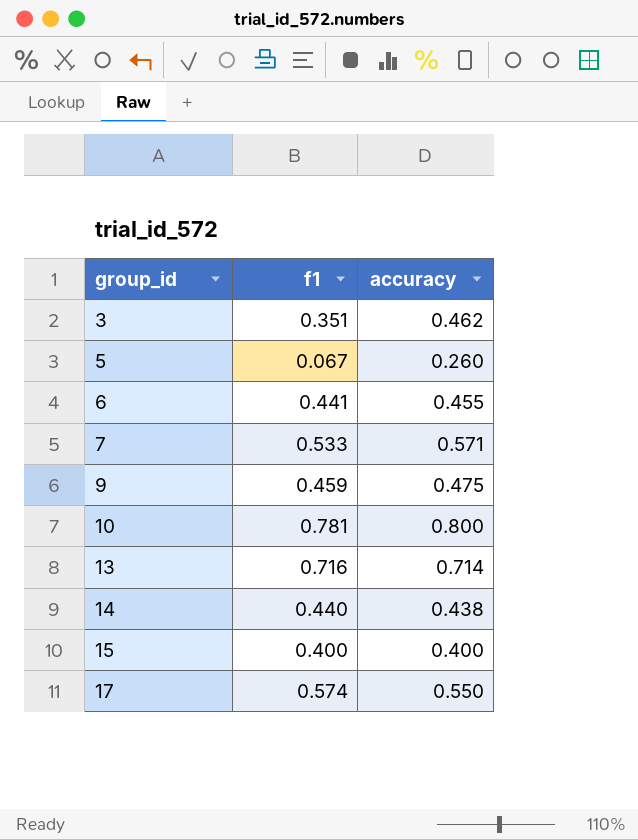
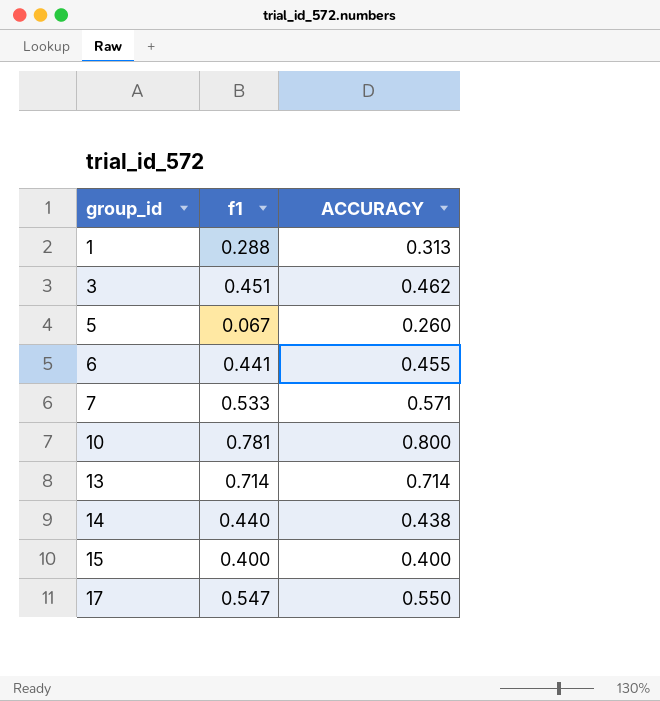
column name: accuracy -> ACCURACY
row 9: 0.459 | 0.475 -> none
row 1: none -> 0.288 | 0.313
3 | f1: 0.351 -> 0.451
13 | f1: 0.716 -> 0.714
17 | f1: 0.574 -> 0.547

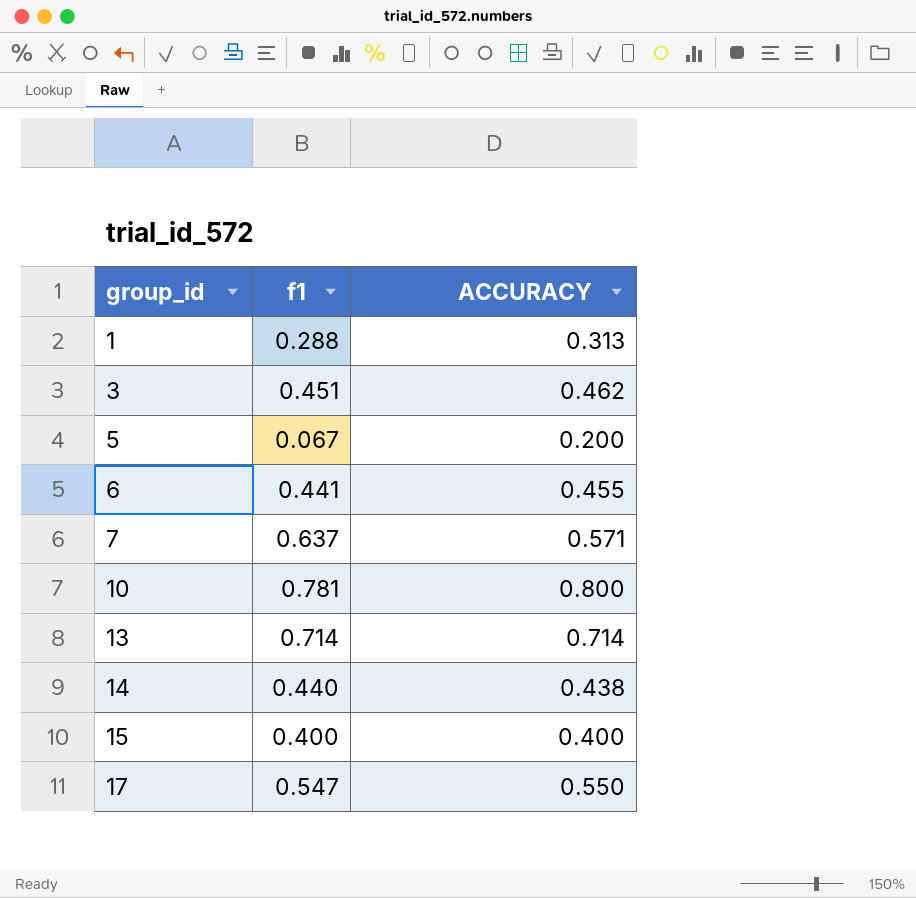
5 | ACCURACY: 0.260 -> 0.200
7 | f1: 0.533 -> 0.637

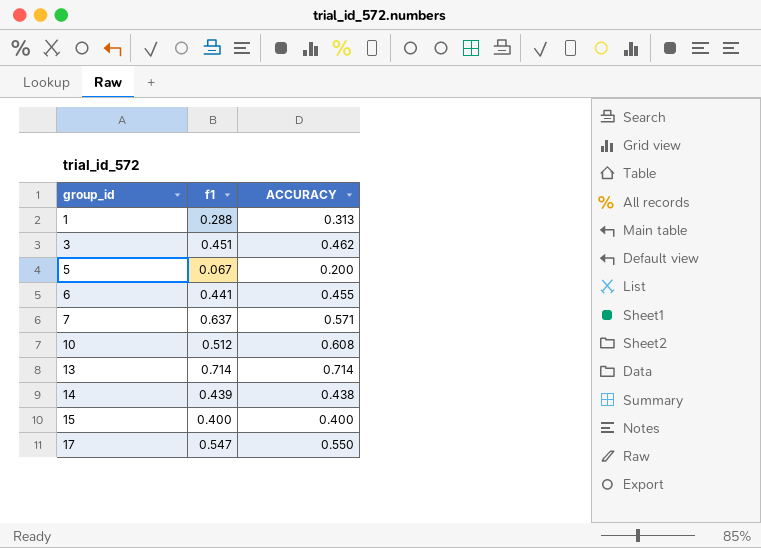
10 | f1: 0.781 -> 0.512
10 | ACCURACY: 0.800 -> 0.608
14 | f1: 0.440 -> 0.439

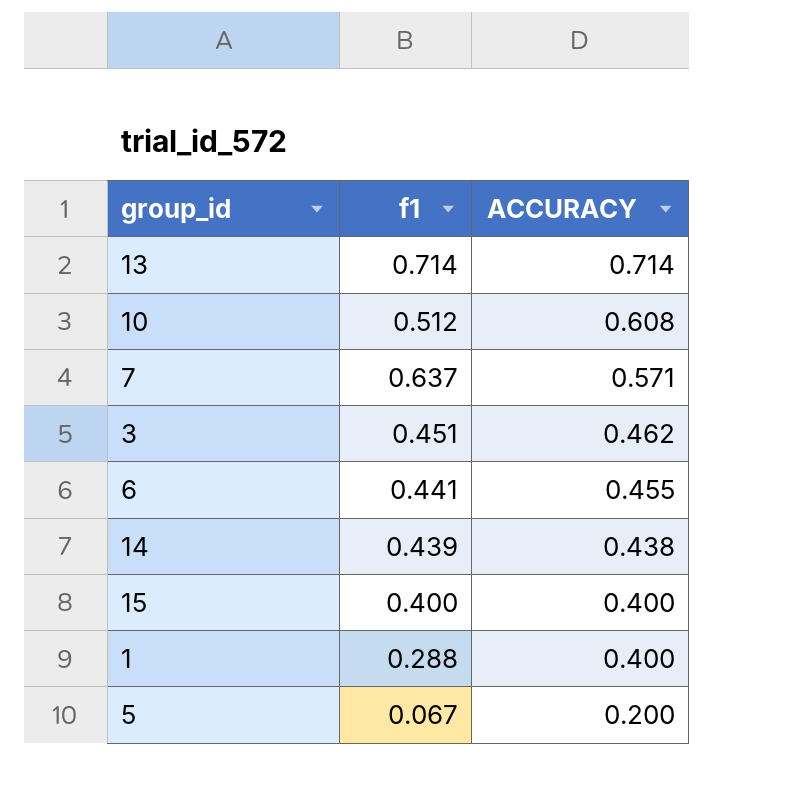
row order: group_id ascending -> ACCURACY descending
row 17: 0.547 | 0.550 -> none
1 | ACCURACY: 0.313 -> 0.400

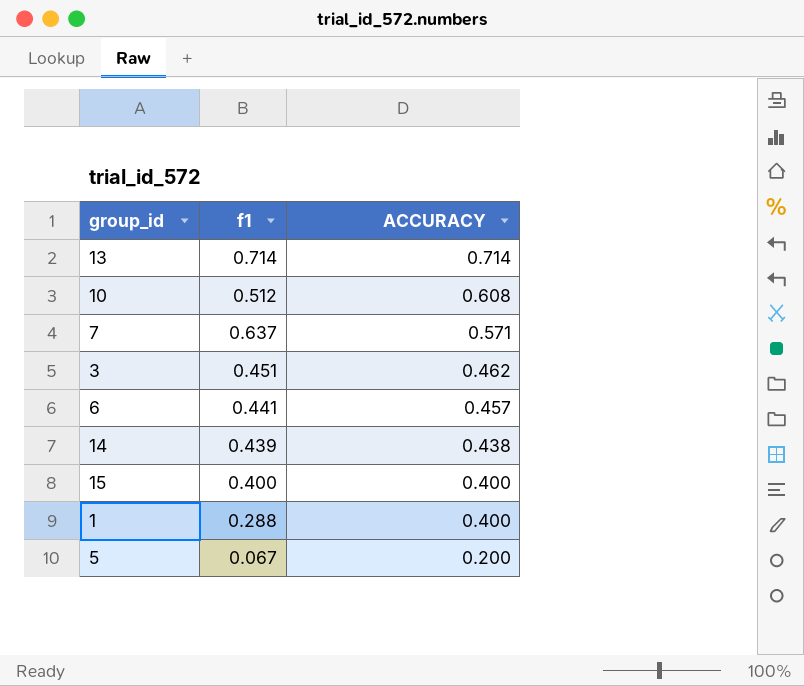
6 | ACCURACY: 0.455 -> 0.457

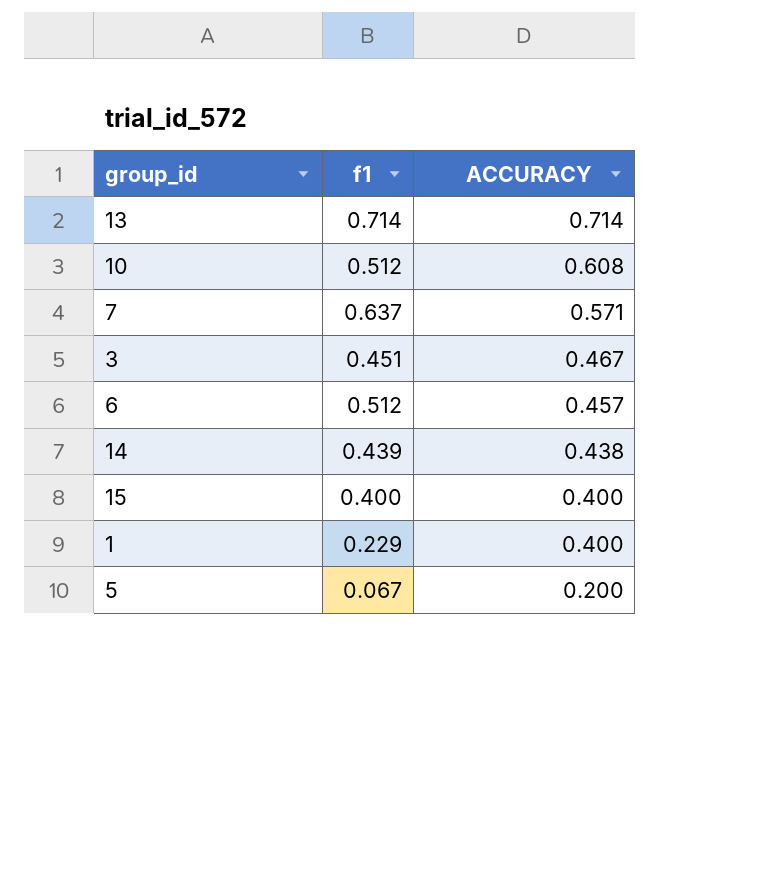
3 | ACCURACY: 0.462 -> 0.467
6 | f1: 0.441 -> 0.512
1 | f1: 0.288 -> 0.229

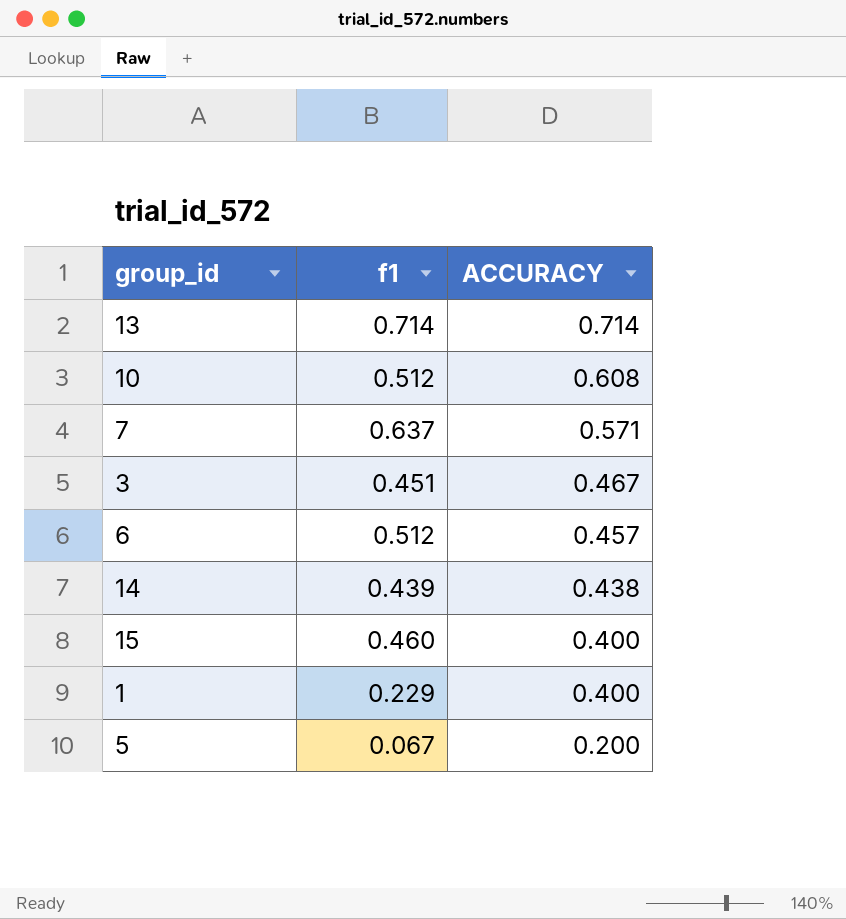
15 | f1: 0.400 -> 0.460

